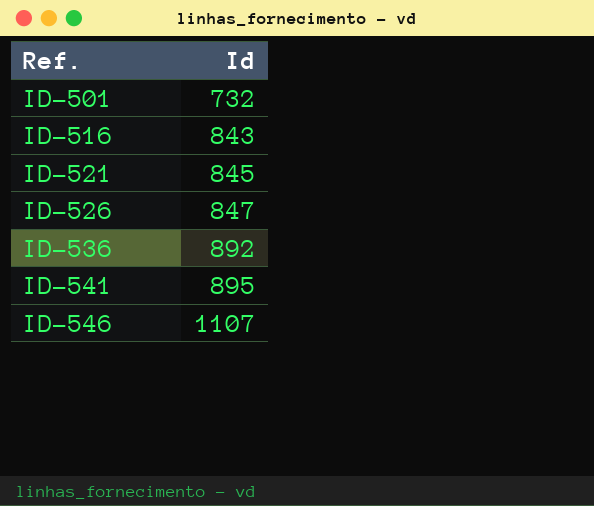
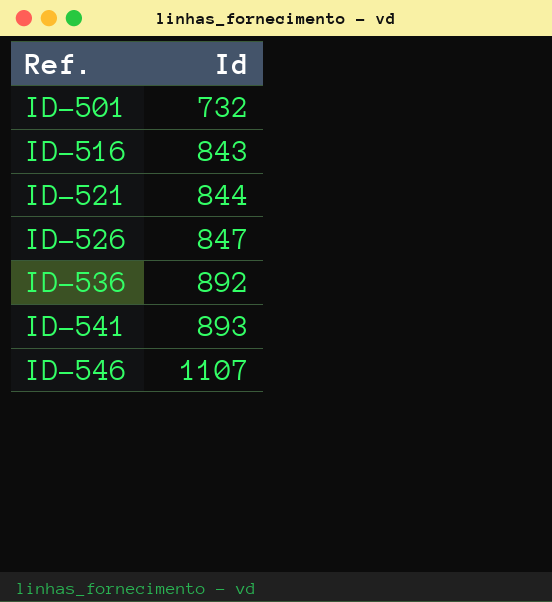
ID-521 | Id: 845 -> 844
ID-541 | Id: 895 -> 893

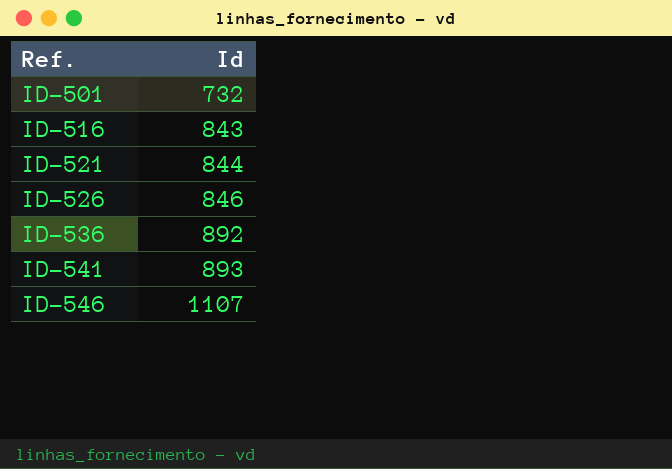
ID-526 | Id: 847 -> 846

